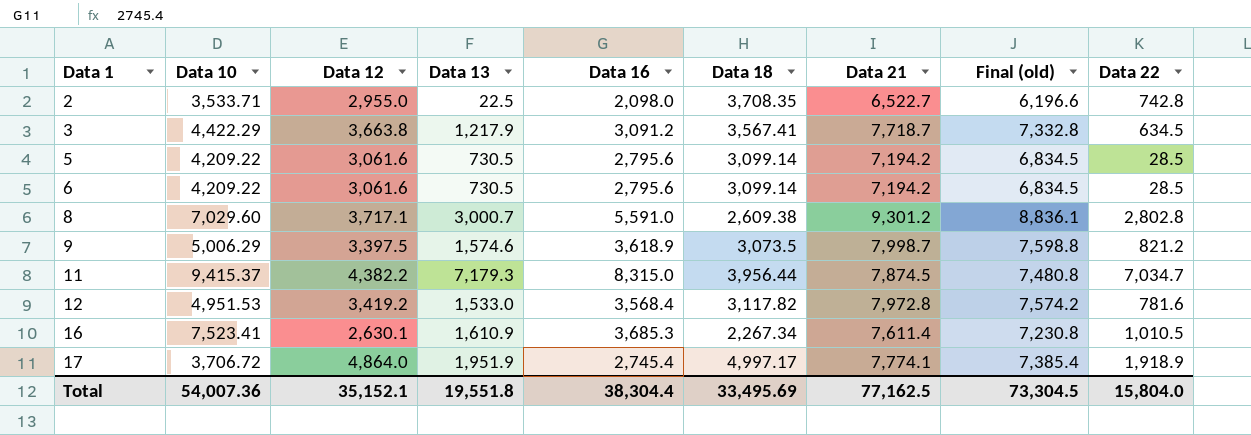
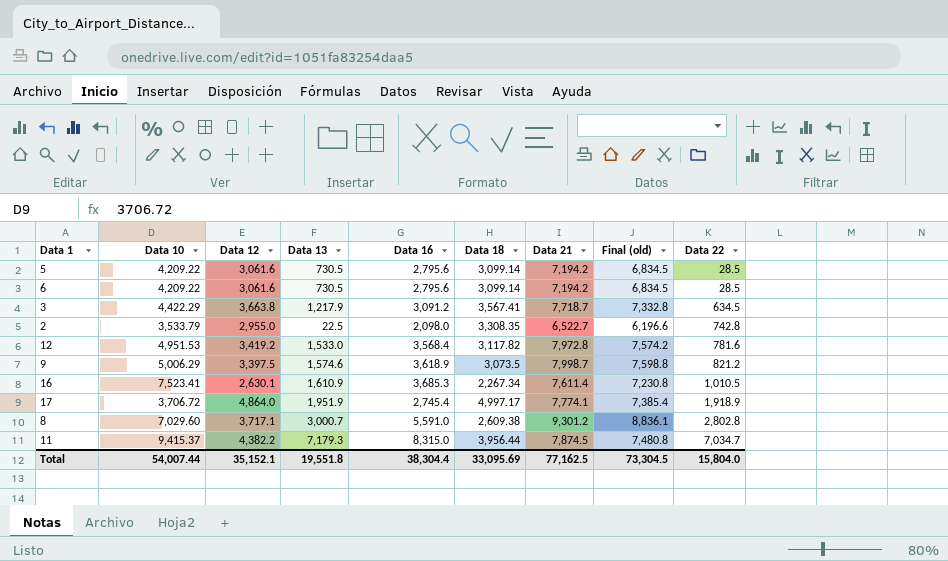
row order: Data 1 ascending -> Data 22 ascending
2 | Data 10: 3,533.71 -> 3,533.79
2 | Data 18: 3,708.35 -> 3,308.35
Total | Data 10: 54,007.36 -> 54,007.44
Total | Data 18: 33,495.69 -> 33,095.69

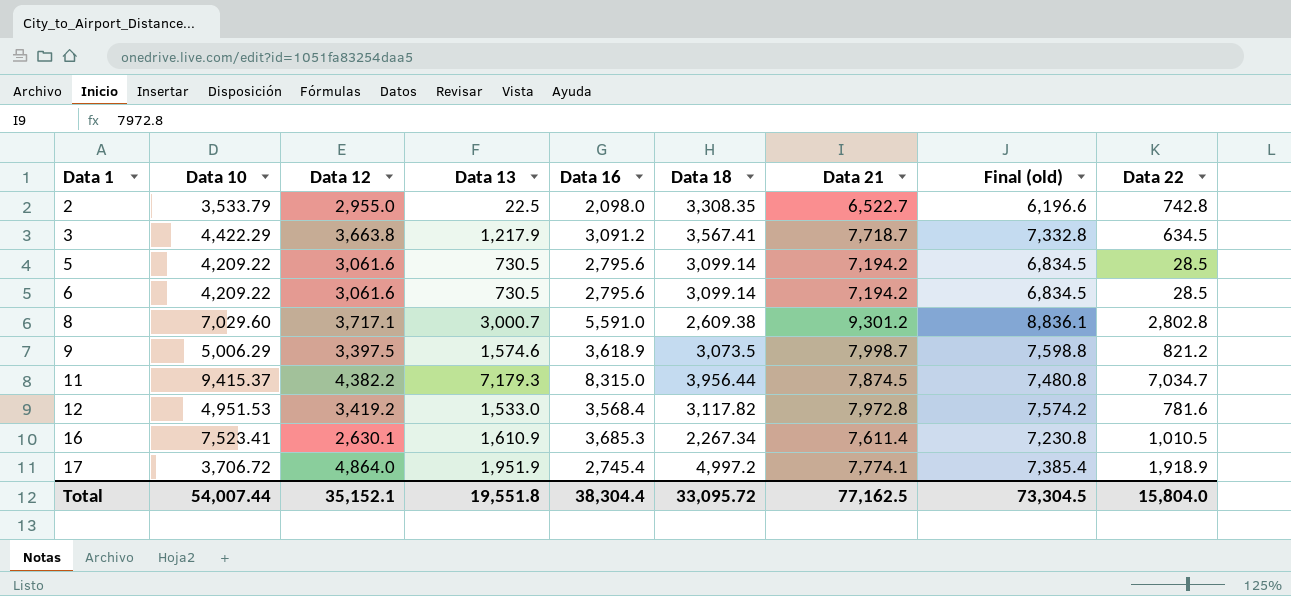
row order: Data 22 ascending -> Data 1 ascending
17 | Data 18: 4,997.17 -> 4,997.2
Total | Data 18: 33,095.69 -> 33,095.72

